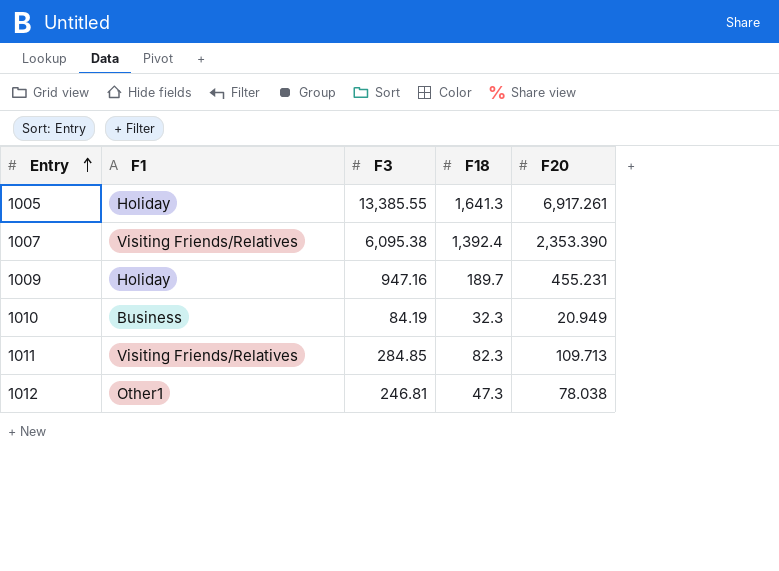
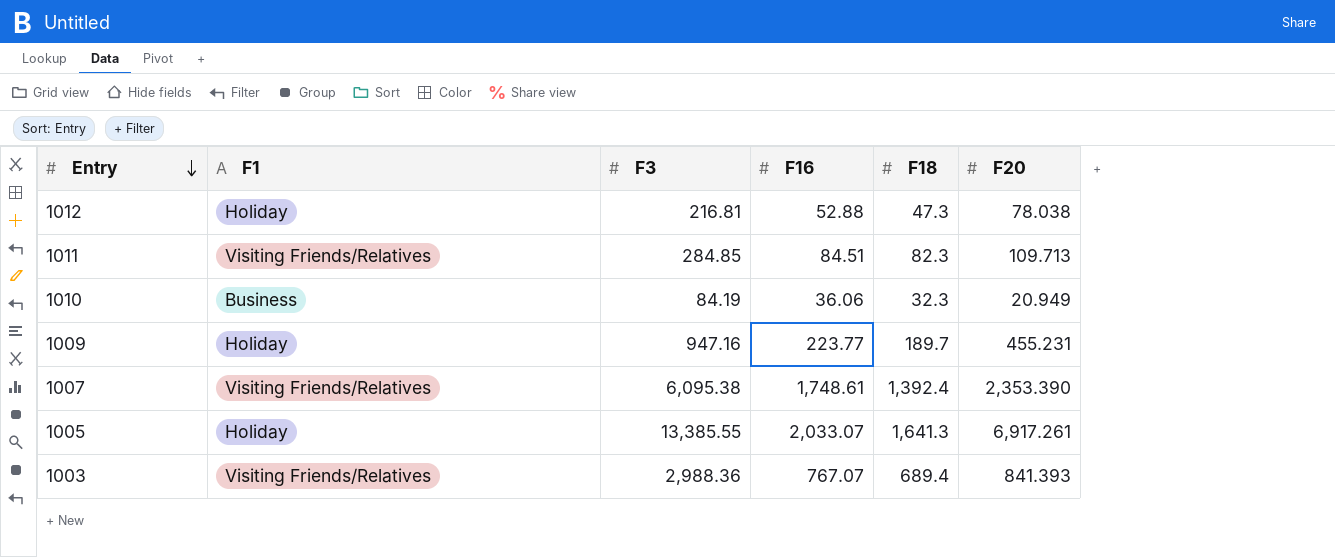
row order: Entry ascending -> Entry descending
column F16 | position: none -> 4
1012 | F1: Other1 -> Holiday
1012 | F3: 246.81 -> 216.81
row 1003: none -> Visiting Friends/Relatives | 2,988.36 | 767.07 | 689.4 | 841.393

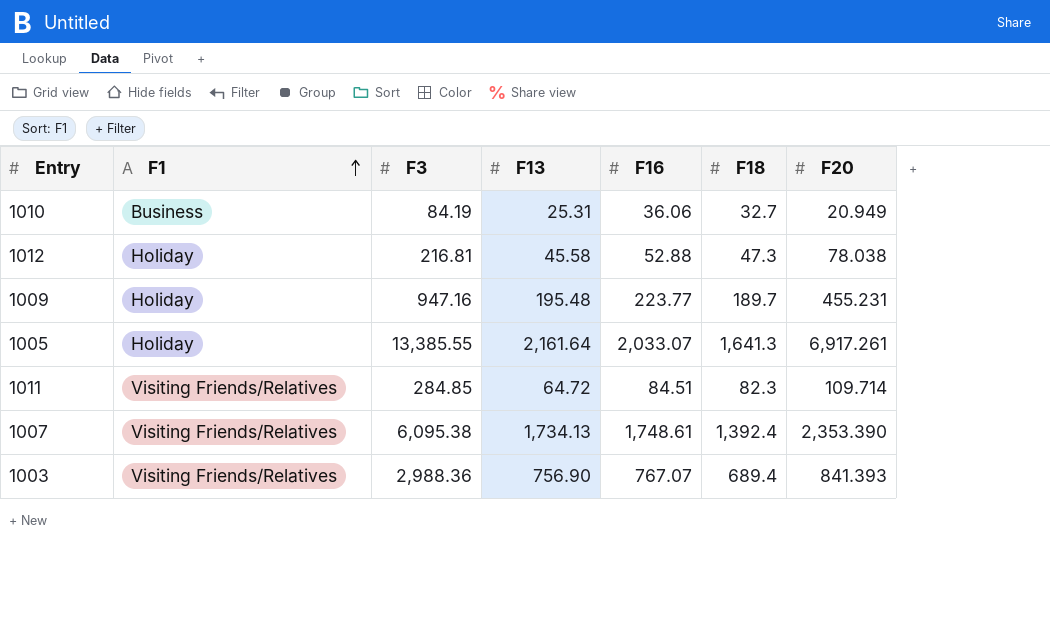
row order: Entry descending -> F1 ascending
column F13 | position: none -> 4
1010 | F18: 32.3 -> 32.7
1011 | F20: 109.713 -> 109.714

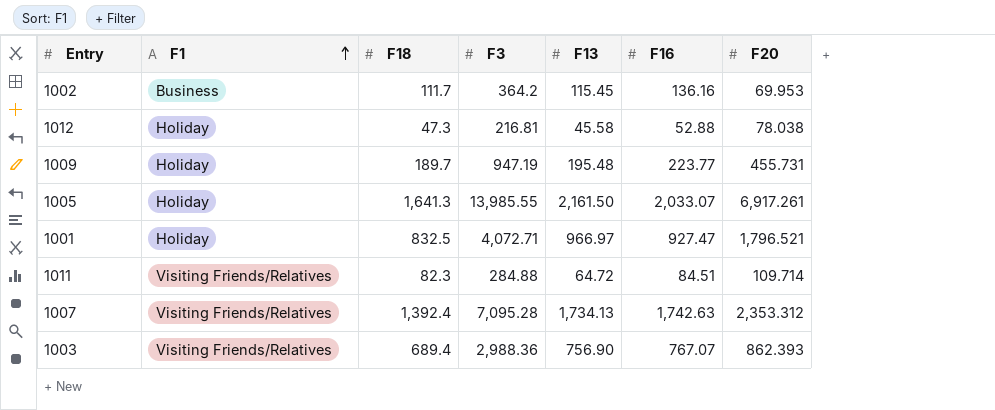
column F18 | position: 6 -> 3
row 1010: Business | 84.19 | 25.31 | 36.06 | 32.7 | 20.949 -> none
row 1002: none -> Business | 111.7 | 364.2 | 115.45 | 136.16 | 69.953
1009 | F3: 947.16 -> 947.19
1009 | F20: 455.231 -> 455.731
1005 | F3: 13,385.55 -> 13,985.55
1005 | F13: 2,161.64 -> 2,161.50
row 1001: none -> Holiday | 832.5 | 4,072.71 | 966.97 | 927.47 | 1,796.521
1011 | F3: 284.85 -> 284.88
1007 | F3: 6,095.38 -> 7,095.28
1007 | F16: 1,748.61 -> 1,742.63
1007 | F20: 2,353.390 -> 2,353.312
1003 | F20: 841.393 -> 862.393

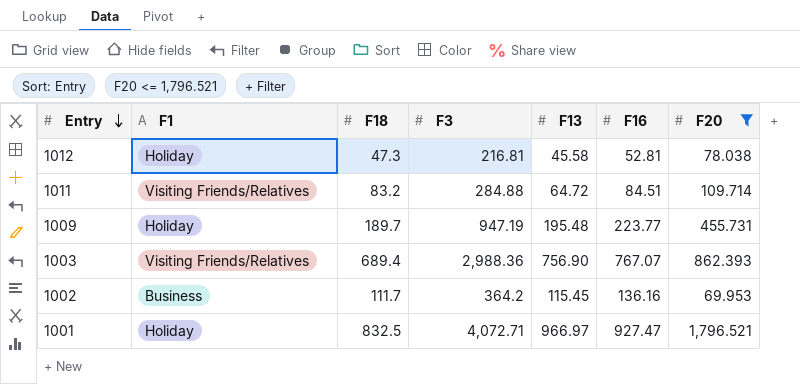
filter: none -> F20 <= 1,796.521
row order: F1 ascending -> Entry descending
1012 | F16: 52.88 -> 52.81
1011 | F18: 82.3 -> 83.2

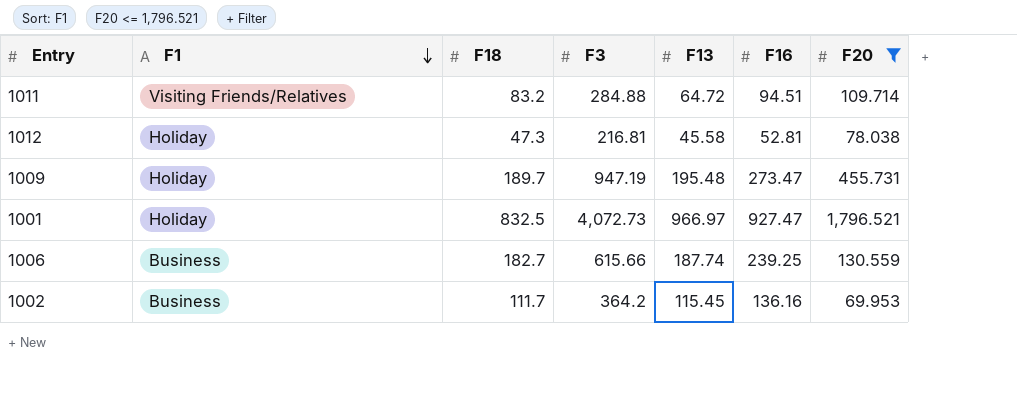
row order: Entry descending -> F1 descending
row 1003: Visiting Friends/Relatives | 689.4 | 2,988.36 | 756.90 | 767.07 | 862.393 -> none
1011 | F16: 84.51 -> 94.51
1009 | F16: 223.77 -> 273.47
1001 | F3: 4,072.71 -> 4,072.73
row 1006: none -> Business | 182.7 | 615.66 | 187.74 | 239.25 | 130.559

